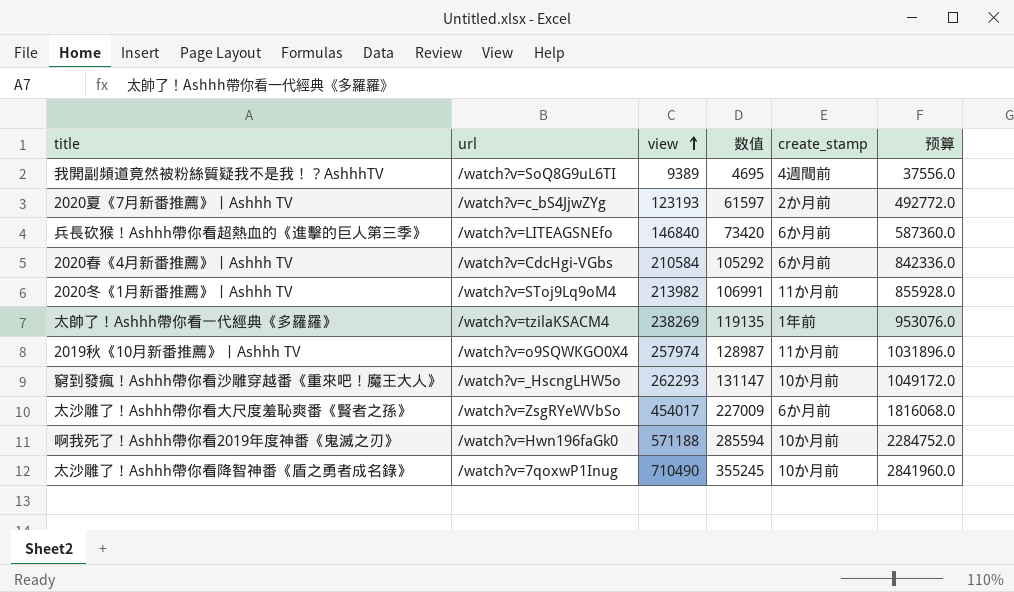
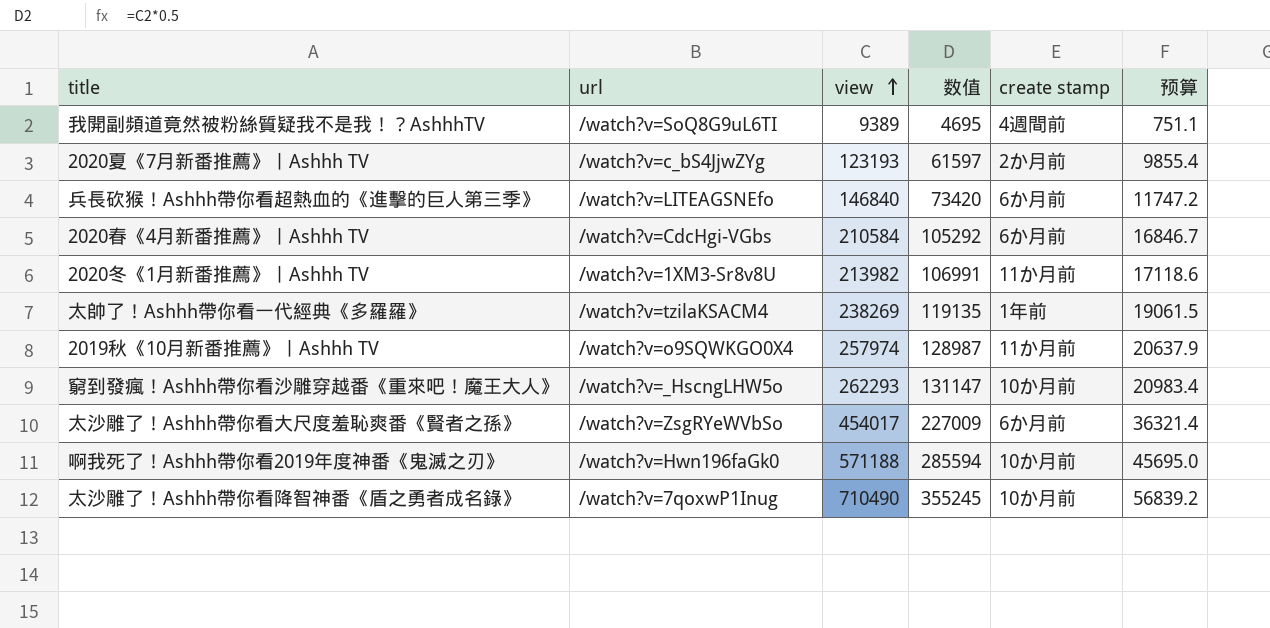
column name: create_stamp -> create stamp
column 预算 | formula: [view] * 4 -> [view] * 0.08
2020冬《1月新番推薦》丨Ashhh TV | url: /watch?v=SToj9Lq9oM4 -> /watch?v=1XM3-Sr8v8U

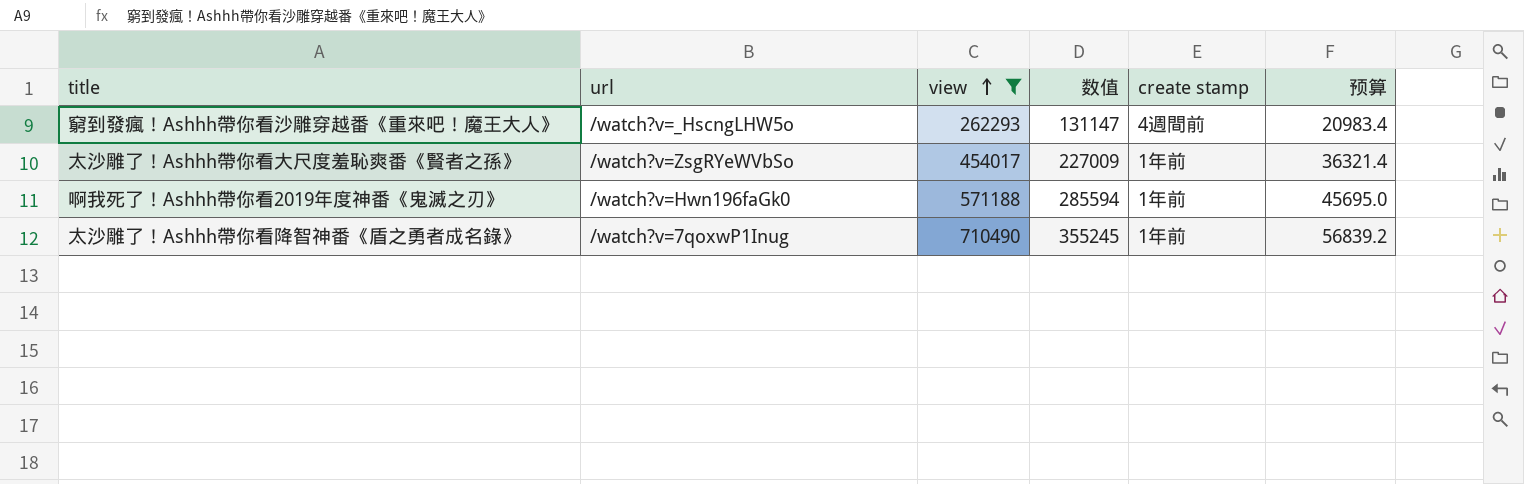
filter: none -> view >= 262293
窮到發瘋！Ashhh帶你看沙雕穿越番《重來吧！魔王大人》 | create stamp: 10か月前 -> 4週間前
太沙雕了！Ashhh帶你看大尺度羞恥爽番《賢者之孫》 | create stamp: 6か月前 -> 1年前
啊我死了！Ashhh帶你看2019年度神番《鬼滅之刃》 | create stamp: 10か月前 -> 1年前
太沙雕了！Ashhh帶你看降智神番《盾之勇者成名錄》 | create stamp: 10か月前 -> 1年前

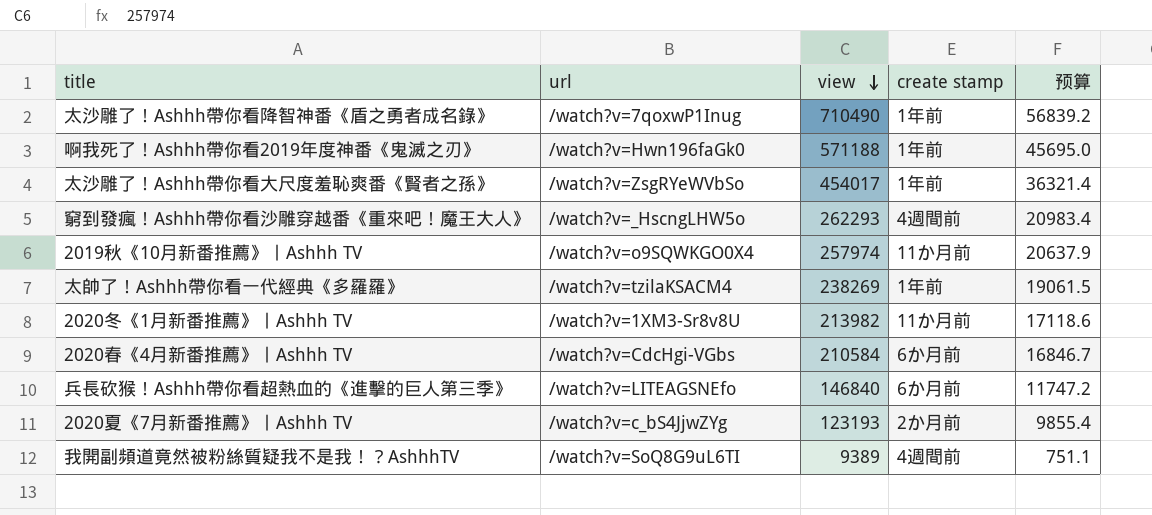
filter: view >= 262293 -> none
row order: view ascending -> view descending
column 数值 | formula: [view] * 0.5 -> none

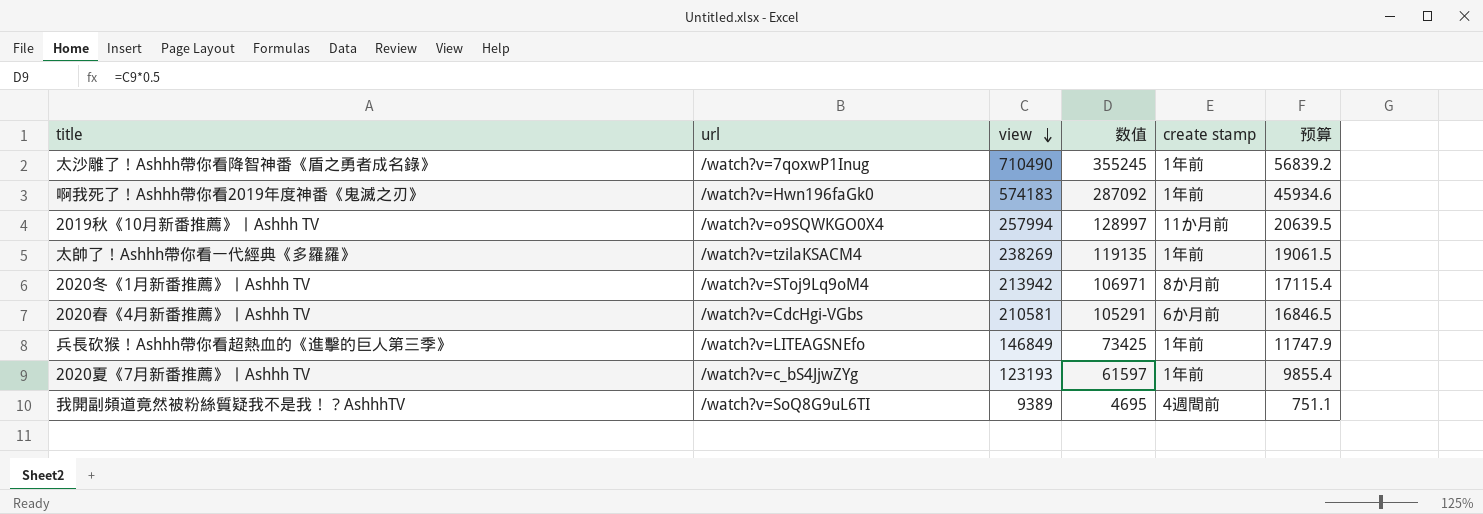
column 数值 | formula: none -> [view] * 0.5
row 太沙雕了！Ashhh帶你看大尺度羞恥爽番《賢者之孫》: /watch?v=ZsgRYeWVbSo | 454017 | 1年前 | 36321.4 -> none
row 窮到發瘋！Ashhh帶你看沙雕穿越番《重來吧！魔王大人》: /watch?v=_HscngLHW5o | 262293 | 4週間前 | 20983.4 -> none
啊我死了！Ashhh帶你看2019年度神番《鬼滅之刃》 | view: 571188 -> 574183
啊我死了！Ashhh帶你看2019年度神番《鬼滅之刃》 | 预算: 45695.0 -> 45934.6
2019秋《10月新番推薦》丨Ashhh TV | view: 257974 -> 257994
2019秋《10月新番推薦》丨Ashhh TV | 预算: 20637.9 -> 20639.5
2020冬《1月新番推薦》丨Ashhh TV | url: /watch?v=1XM3-Sr8v8U -> /watch?v=SToj9Lq9oM4
2020冬《1月新番推薦》丨Ashhh TV | view: 213982 -> 213942
2020冬《1月新番推薦》丨Ashhh TV | create stamp: 11か月前 -> 8か月前
2020冬《1月新番推薦》丨Ashhh TV | 预算: 17118.6 -> 17115.4
2020春《4月新番推薦》丨Ashhh TV | view: 210584 -> 210581
2020春《4月新番推薦》丨Ashhh TV | 预算: 16846.7 -> 16846.5
兵長砍猴！Ashhh帶你看超熱血的《進擊的巨人第三季》 | view: 146840 -> 146849
兵長砍猴！Ashhh帶你看超熱血的《進擊的巨人第三季》 | create stamp: 6か月前 -> 1年前
兵長砍猴！Ashhh帶你看超熱血的《進擊的巨人第三季》 | 预算: 11747.2 -> 11747.9
2020夏《7月新番推薦》丨Ashhh TV | create stamp: 2か月前 -> 1年前

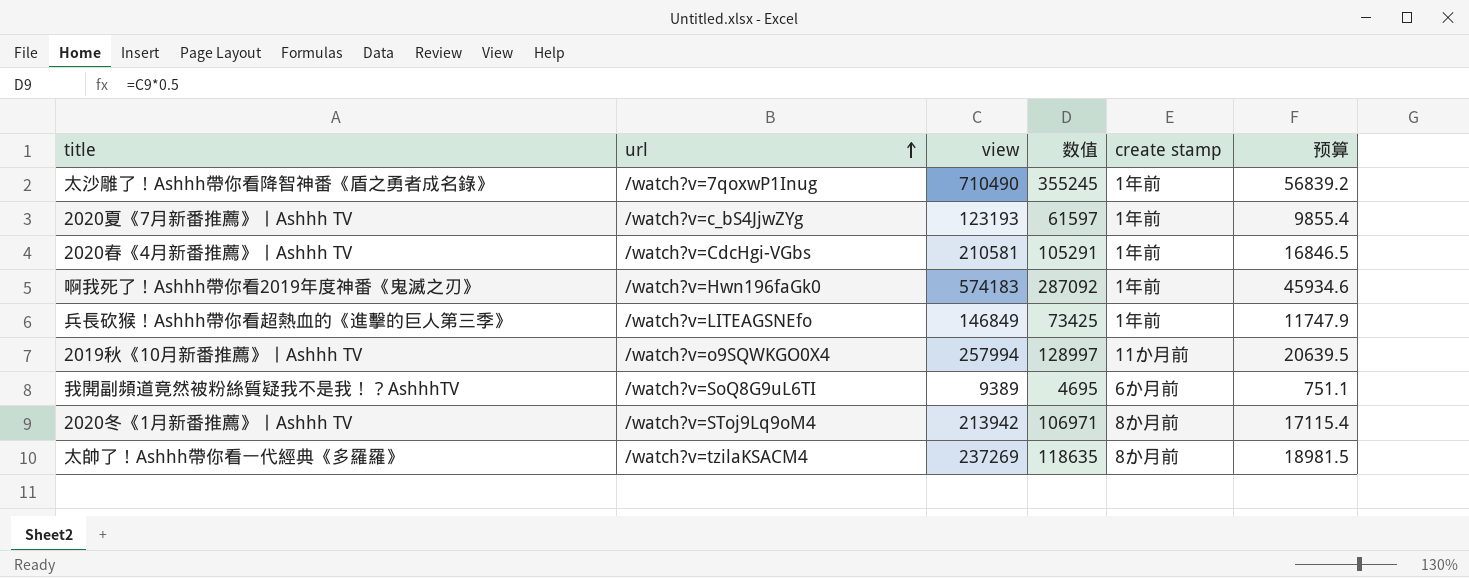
row order: view descending -> url ascending
2020春《4月新番推薦》丨Ashhh TV | create stamp: 6か月前 -> 1年前
我開副頻道竟然被粉絲質疑我不是我！？AshhhTV | create stamp: 4週間前 -> 6か月前
太帥了！Ashhh帶你看一代經典《多羅羅》 | view: 238269 -> 237269
太帥了！Ashhh帶你看一代經典《多羅羅》 | 数值: 119135 -> 118635
太帥了！Ashhh帶你看一代經典《多羅羅》 | create stamp: 1年前 -> 8か月前
太帥了！Ashhh帶你看一代經典《多羅羅》 | 预算: 19061.5 -> 18981.5

